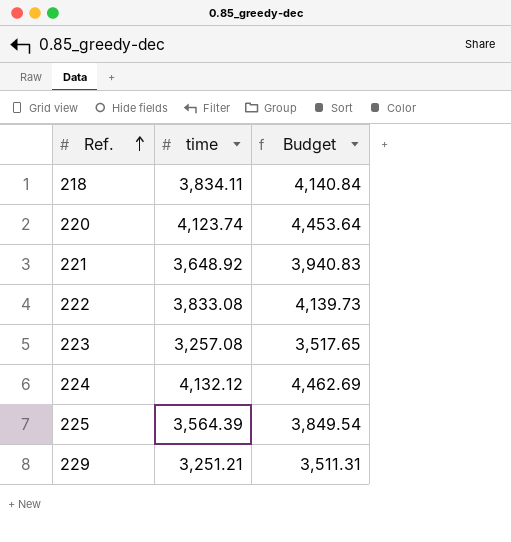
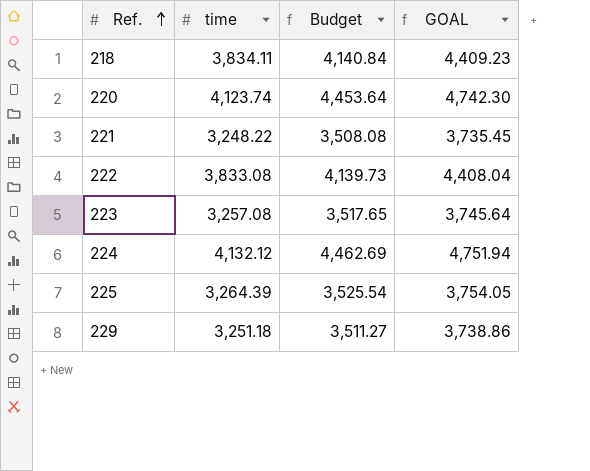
column GOAL | formula: none -> [time] * 1.15
221 | time: 3,648.92 -> 3,248.22
221 | Budget: 3,940.83 -> 3,508.08
225 | time: 3,564.39 -> 3,264.39
225 | Budget: 3,849.54 -> 3,525.54
229 | time: 3,251.21 -> 3,251.18
229 | Budget: 3,511.31 -> 3,511.27

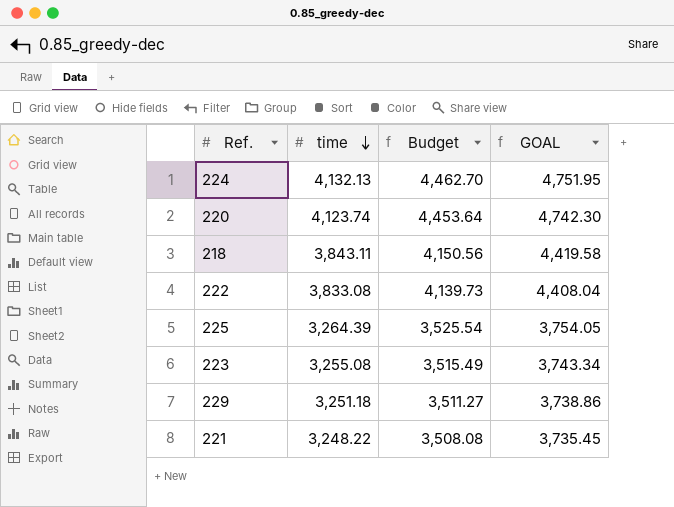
row order: Ref. ascending -> time descending
224 | time: 4,132.12 -> 4,132.13
224 | Budget: 4,462.69 -> 4,462.70
224 | GOAL: 4,751.94 -> 4,751.95
218 | time: 3,834.11 -> 3,843.11
218 | Budget: 4,140.84 -> 4,150.56
218 | GOAL: 4,409.23 -> 4,419.58
223 | time: 3,257.08 -> 3,255.08
223 | Budget: 3,517.65 -> 3,515.49
223 | GOAL: 3,745.64 -> 3,743.34

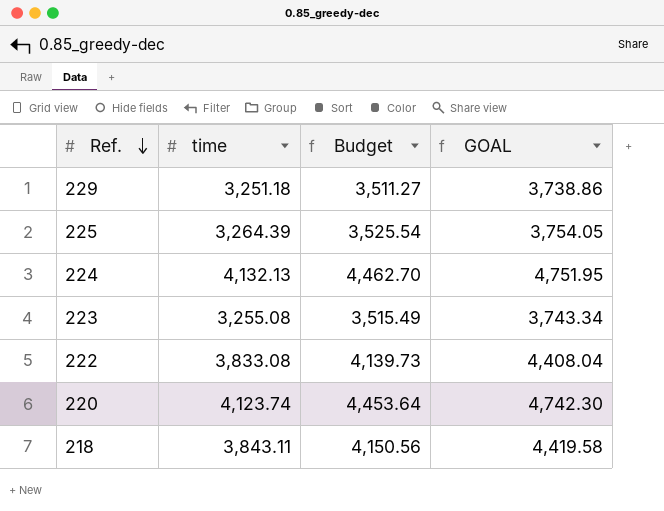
row order: time descending -> Ref. descending
row 221: 3,248.22 | 3,508.08 | 3,735.45 -> none

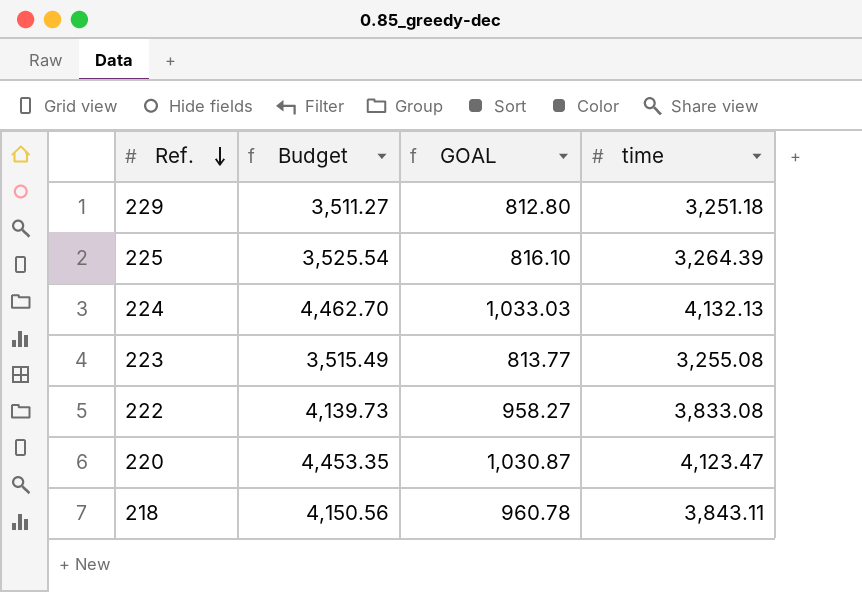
column GOAL | formula: [time] * 1.15 -> [time] * 0.25
column time | position: 2 -> 4
220 | Budget: 4,453.64 -> 4,453.35
220 | time: 4,123.74 -> 4,123.47

